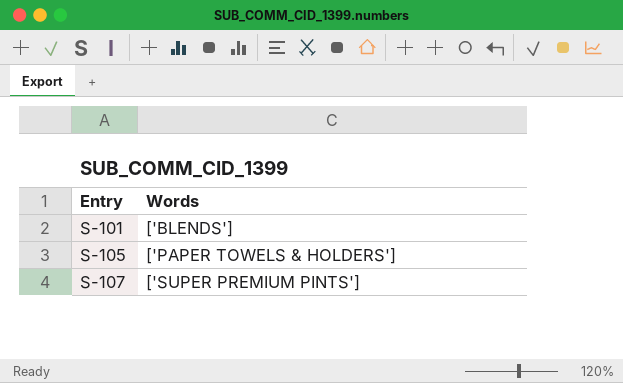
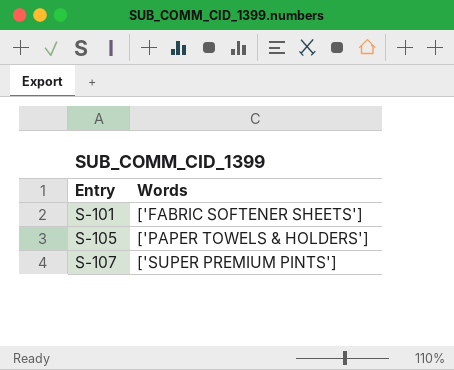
S-101 | Words: ['BLENDS'] -> ['FABRIC SOFTENER SHEETS']

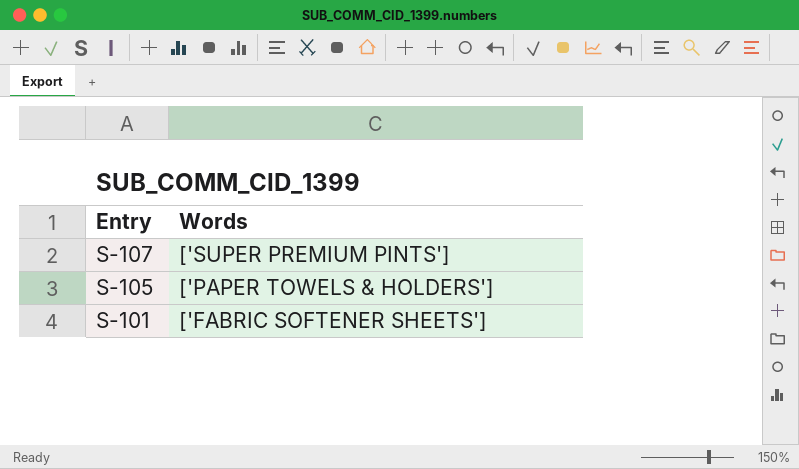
row order: Entry ascending -> Entry descending

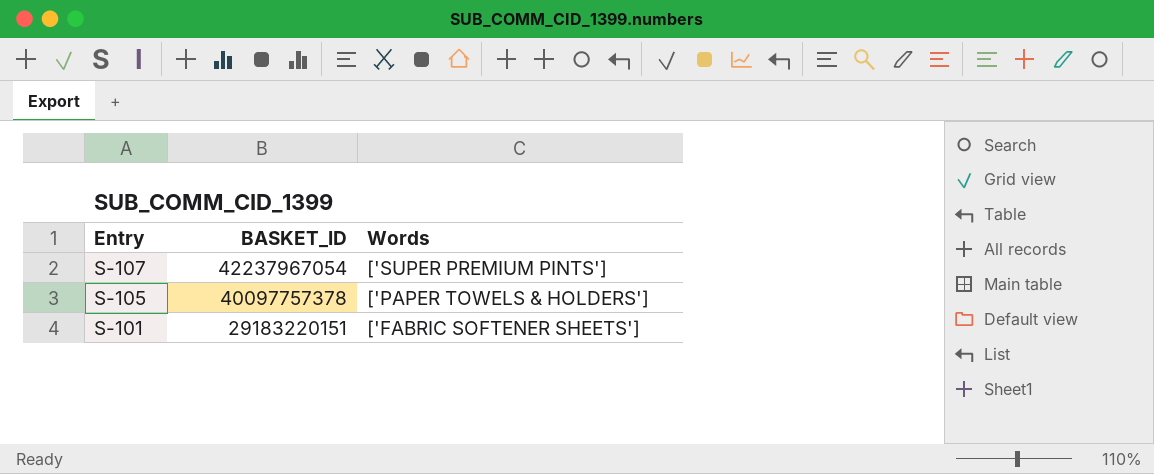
column BASKET_ID | position: none -> 2

